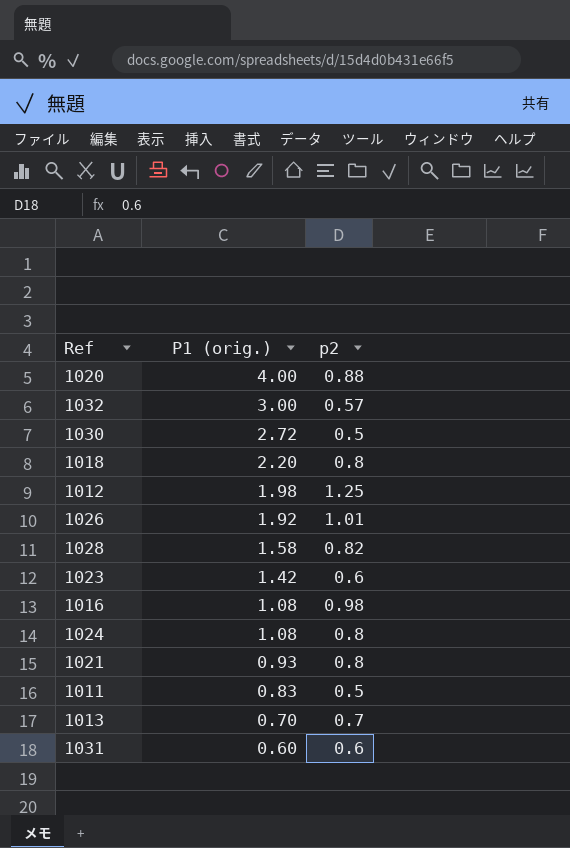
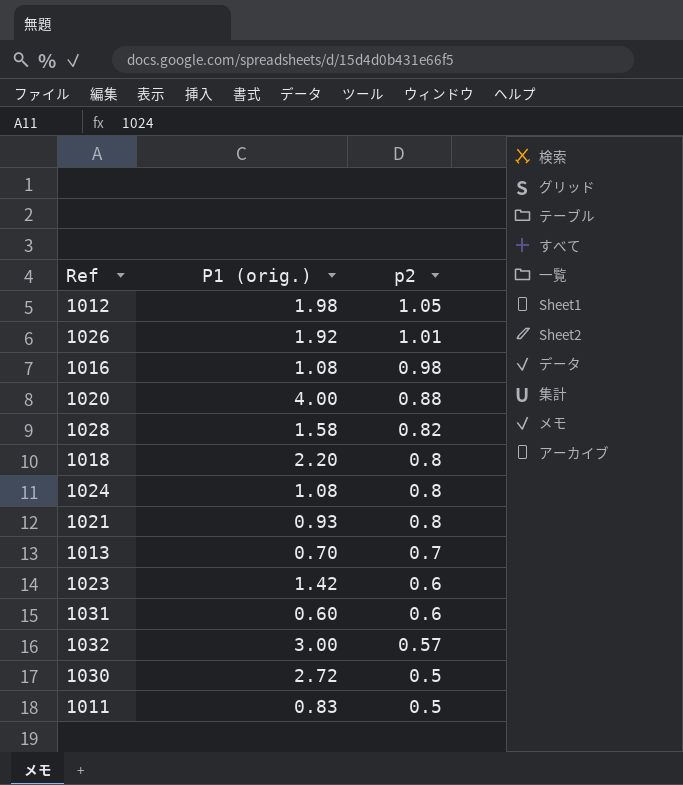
row order: P1 (orig.) descending -> p2 descending
1012 | p2: 1.25 -> 1.05

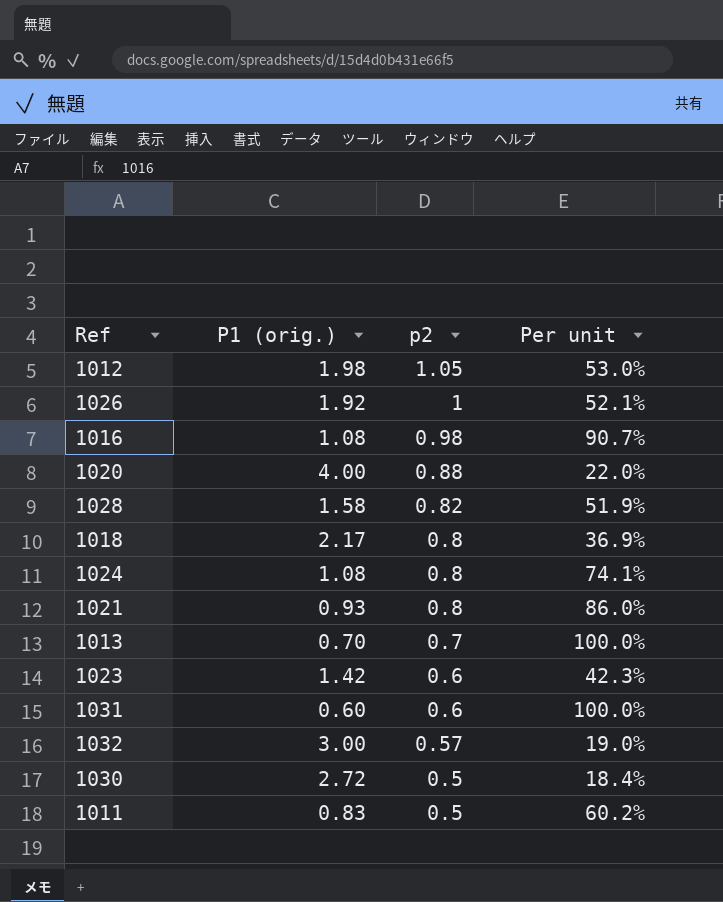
column Per unit | formula: none -> [p2] / [P1 (orig.)]
1026 | p2: 1.01 -> 1
1018 | P1 (orig.): 2.20 -> 2.17

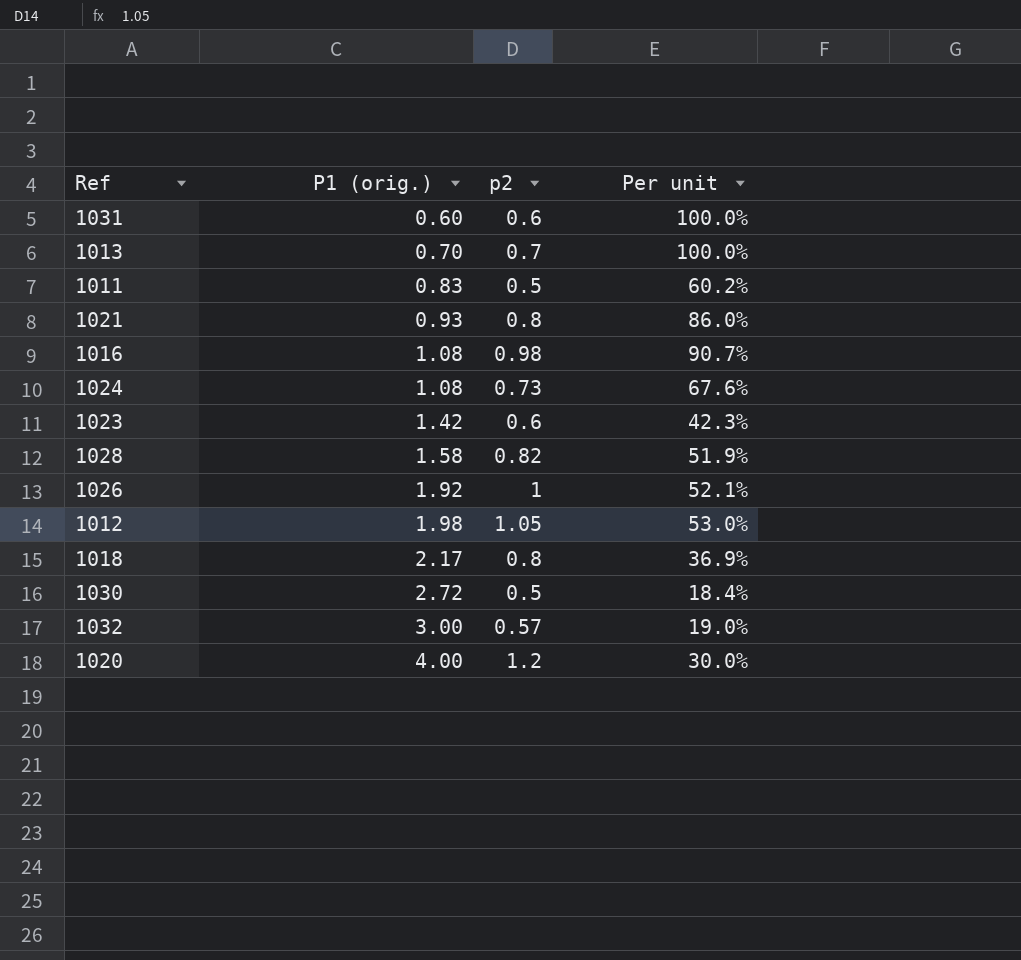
row order: p2 descending -> P1 (orig.) ascending
1024 | p2: 0.8 -> 0.73
1024 | Per unit: 74.1% -> 67.6%
1020 | p2: 0.88 -> 1.2
1020 | Per unit: 22.0% -> 30.0%

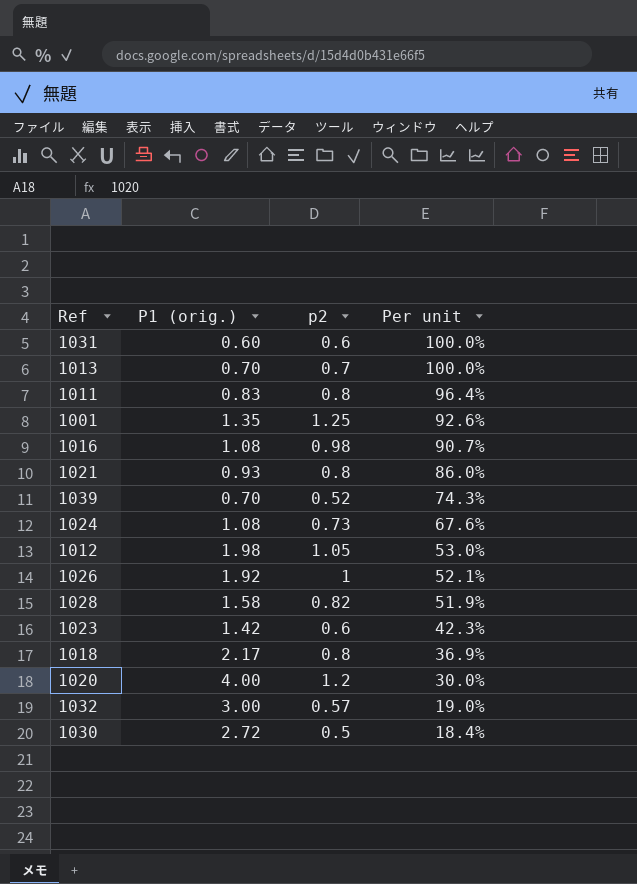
row order: P1 (orig.) ascending -> Per unit descending
1011 | p2: 0.5 -> 0.8
1011 | Per unit: 60.2% -> 96.4%
row 1001: none -> 1.35 | 1.25 | 92.6%
row 1039: none -> 0.70 | 0.52 | 74.3%

